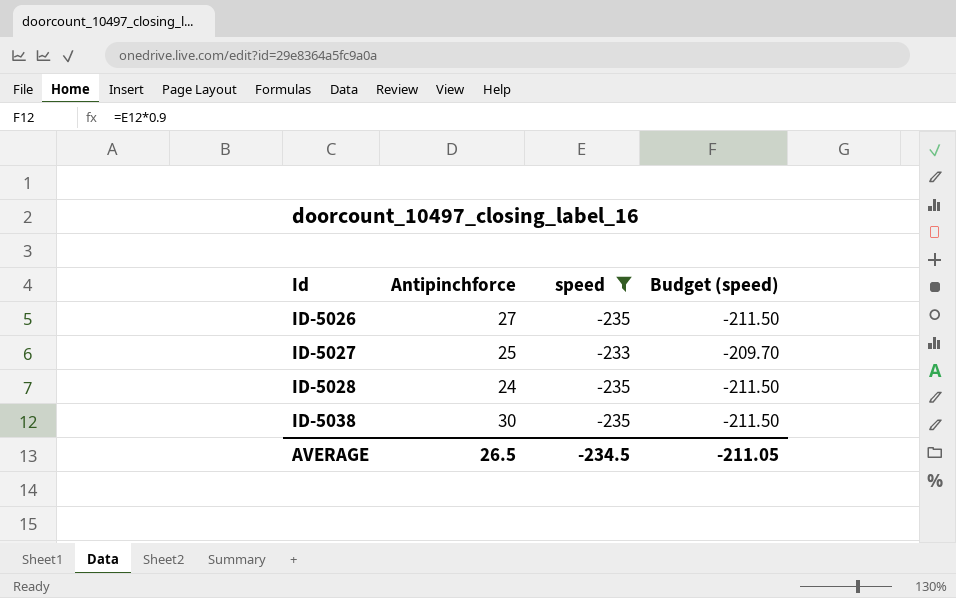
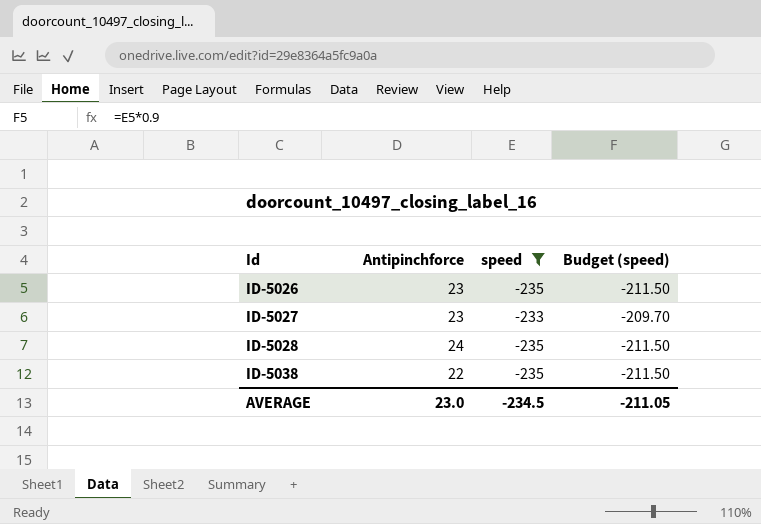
ID-5026 | Antipinchforce: 27 -> 23
ID-5027 | Antipinchforce: 25 -> 23
ID-5038 | Antipinchforce: 30 -> 22
AVERAGE | Antipinchforce: 26.5 -> 23.0

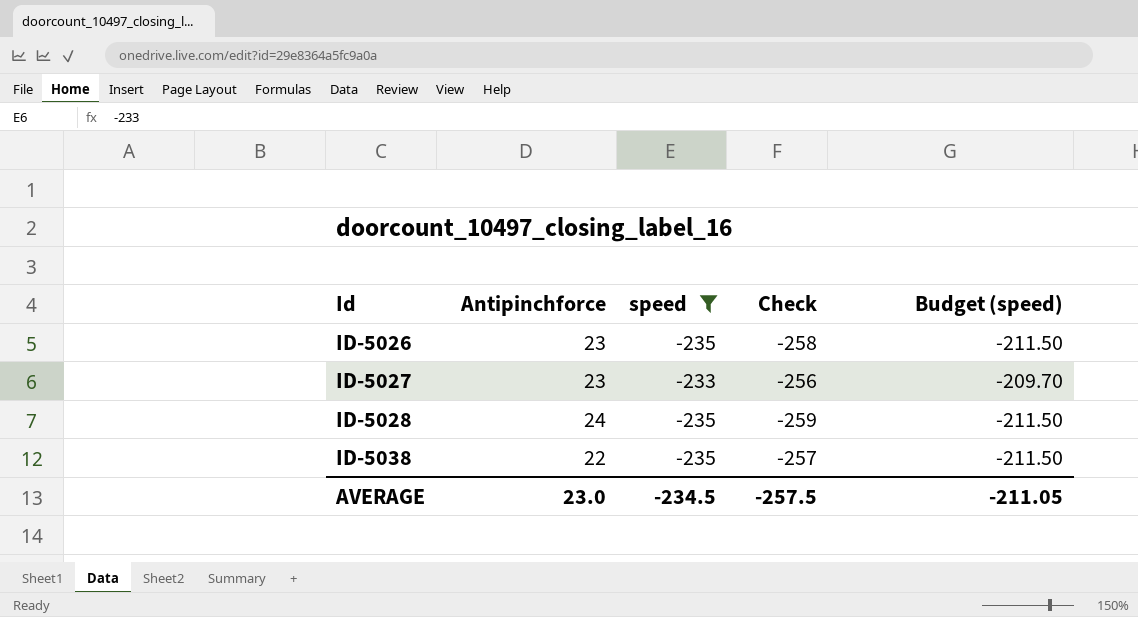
column Check | formula: none -> [speed] - [Antipinchforce]

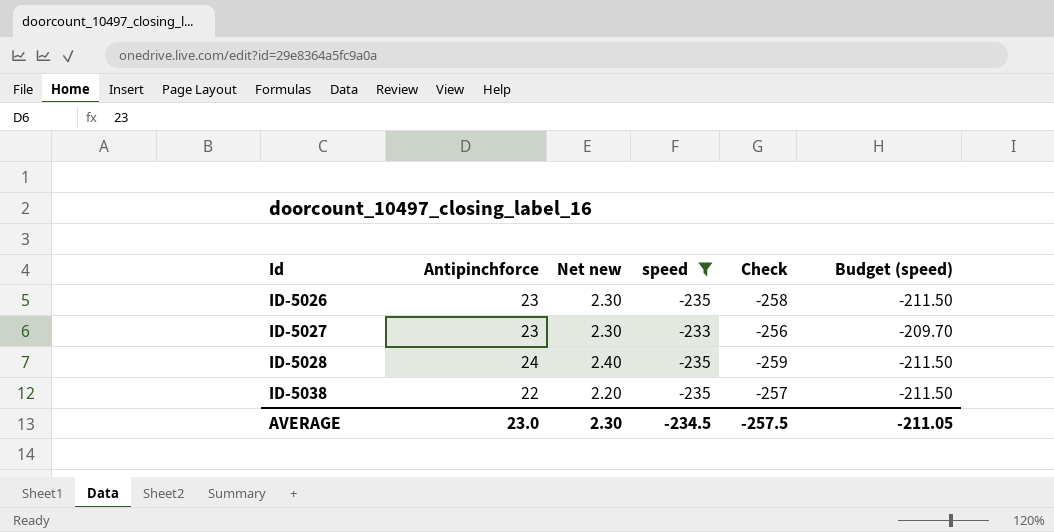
column Net new | formula: none -> [Antipinchforce] * 0.1

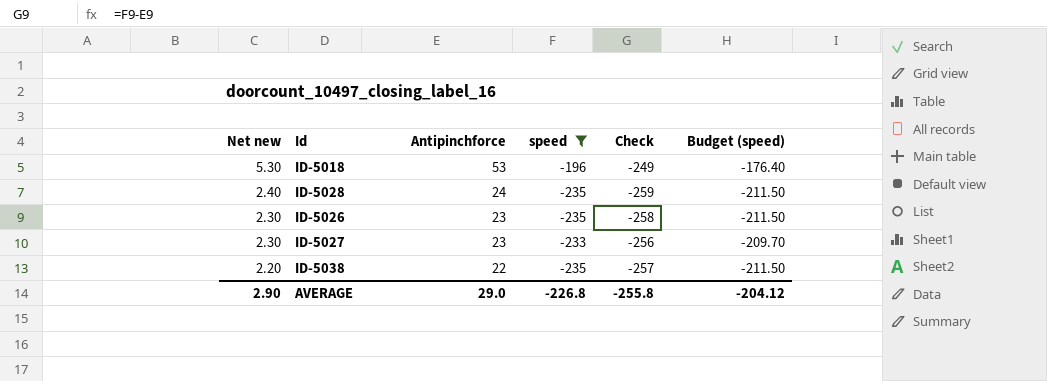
row order: Id ascending -> Net new descending
column Net new | position: 3 -> 1
row ID-5018: none -> 5.30 | 53 | -196 | -249 | -176.40
AVERAGE | Net new: 2.30 -> 2.90
AVERAGE | Antipinchforce: 23.0 -> 29.0
AVERAGE | speed: -234.5 -> -226.8
AVERAGE | Check: -257.5 -> -255.8
AVERAGE | Budget (speed): -211.05 -> -204.12

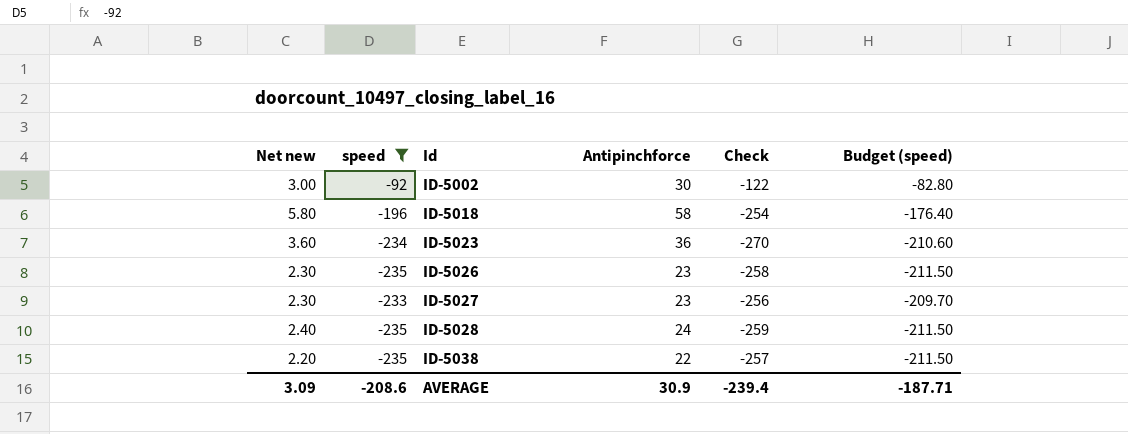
row order: Net new descending -> Id ascending
column speed | position: 4 -> 2
row ID-5002: none -> 3.00 | -92 | 30 | -122 | -82.80
ID-5018 | Net new: 5.30 -> 5.80
ID-5018 | Antipinchforce: 53 -> 58
ID-5018 | Check: -249 -> -254
row ID-5023: none -> 3.60 | -234 | 36 | -270 | -210.60
AVERAGE | Net new: 2.90 -> 3.09
AVERAGE | speed: -226.8 -> -208.6
AVERAGE | Antipinchforce: 29.0 -> 30.9
AVERAGE | Check: -255.8 -> -239.4
AVERAGE | Budget (speed): -204.12 -> -187.71

